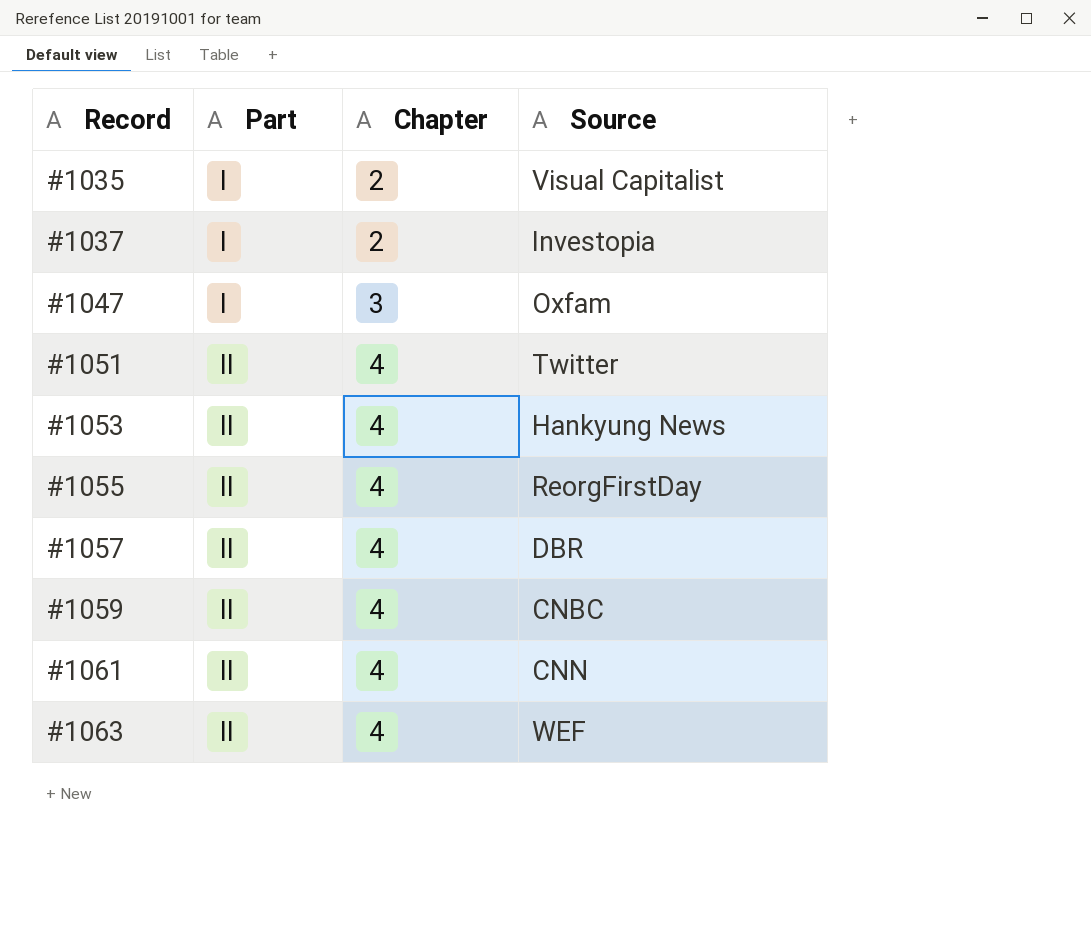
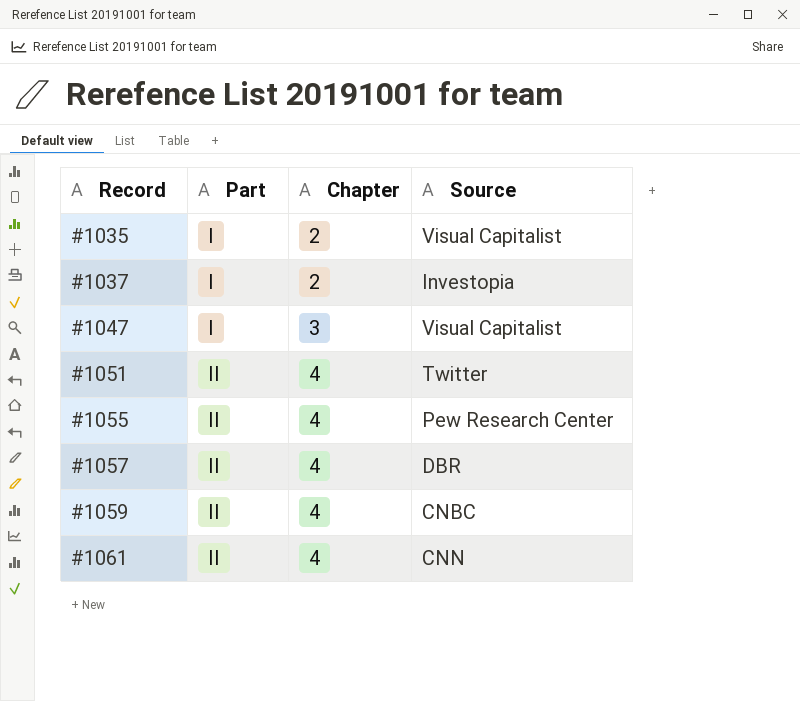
row #1053: II | 4 | Hankyung News -> none
row #1063: II | 4 | WEF -> none
#1047 | Source: Oxfam -> Visual Capitalist
#1055 | Source: ReorgFirstDay -> Pew Research Center

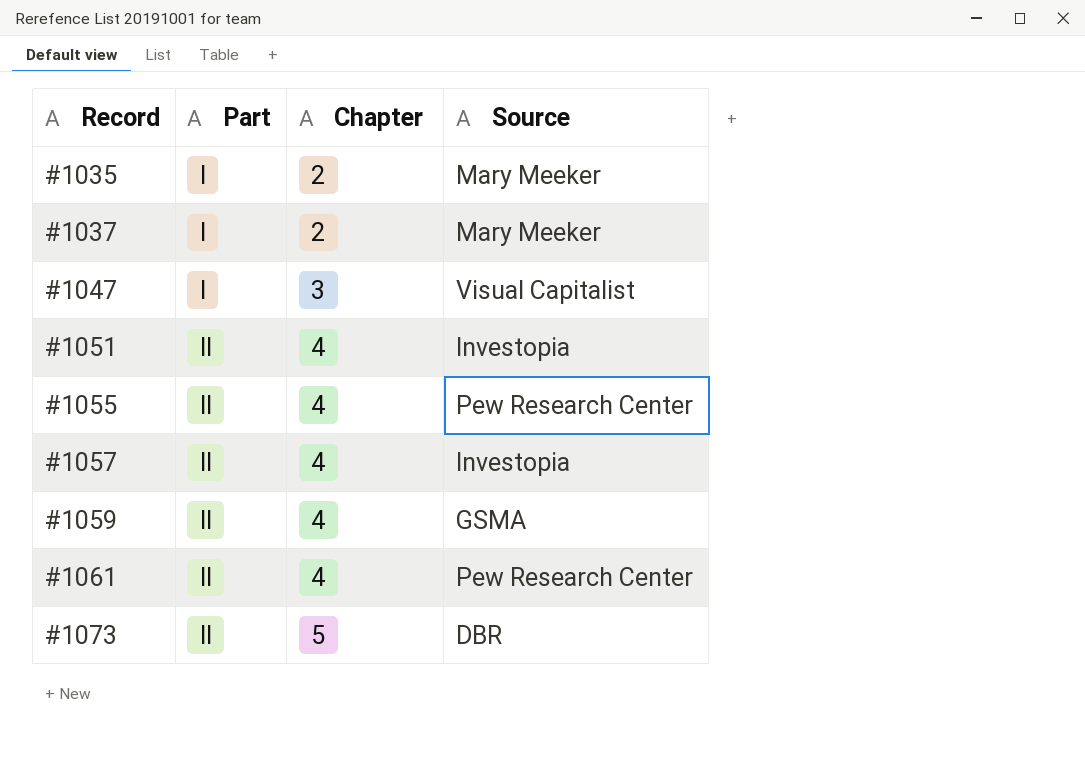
#1035 | Source: Visual Capitalist -> Mary Meeker
#1037 | Source: Investopia -> Mary Meeker
#1051 | Source: Twitter -> Investopia
#1057 | Source: DBR -> Investopia
#1059 | Source: CNBC -> GSMA
#1061 | Source: CNN -> Pew Research Center
row #1073: none -> II | 5 | DBR

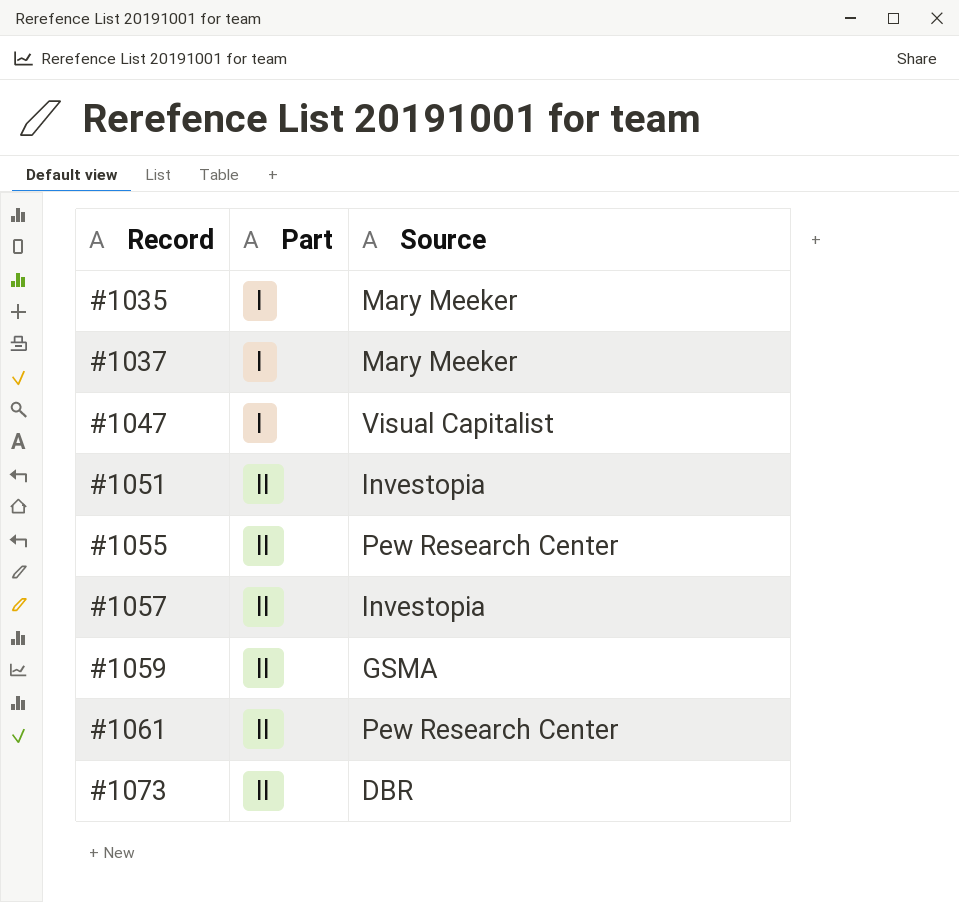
column Chapter | position: 3 -> none

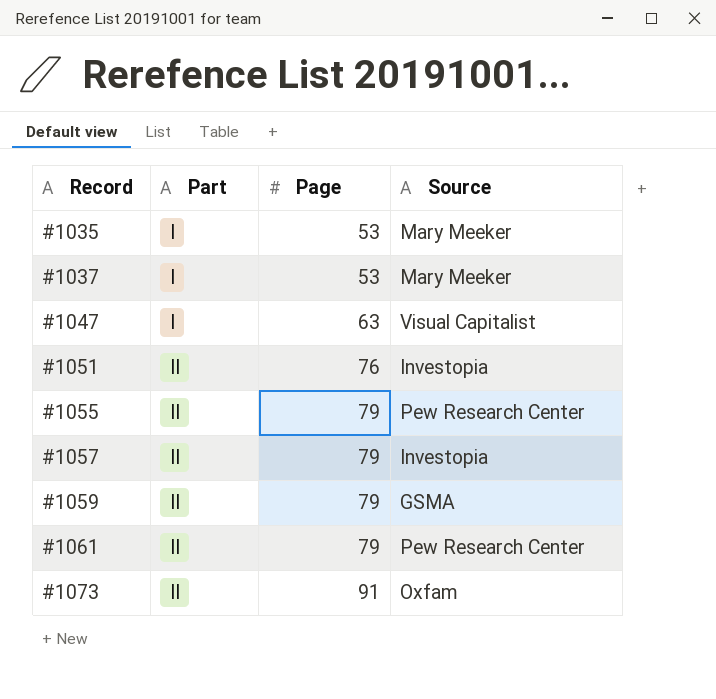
column Page | position: none -> 3
#1073 | Source: DBR -> Oxfam

